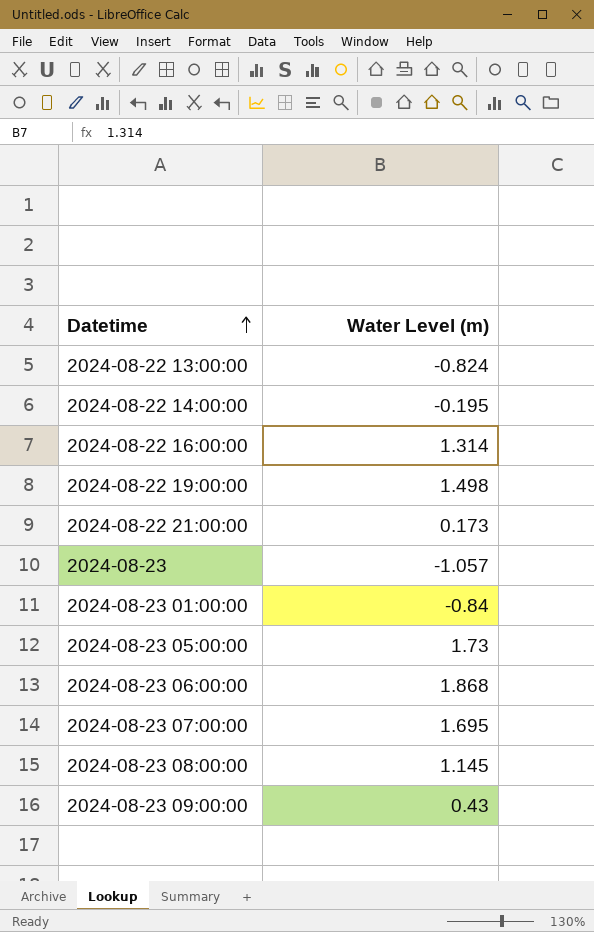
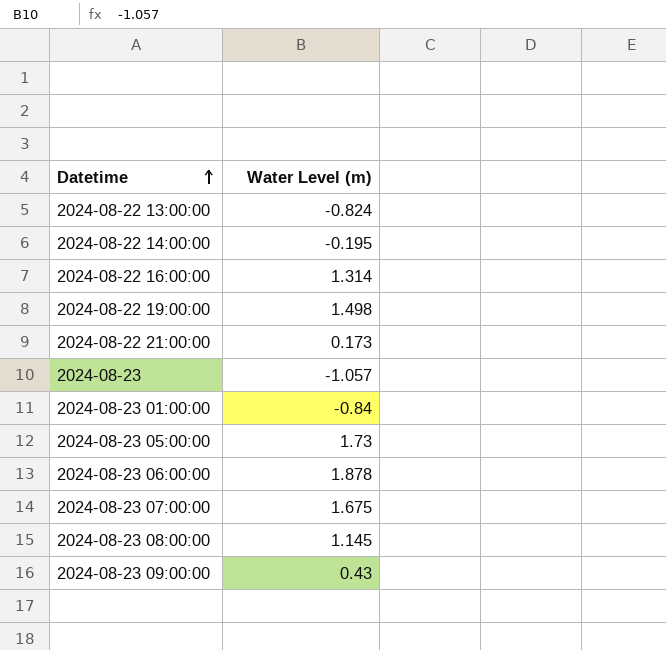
2024-08-23 06:00:00 | Water Level (m): 1.868 -> 1.878
2024-08-23 07:00:00 | Water Level (m): 1.695 -> 1.675

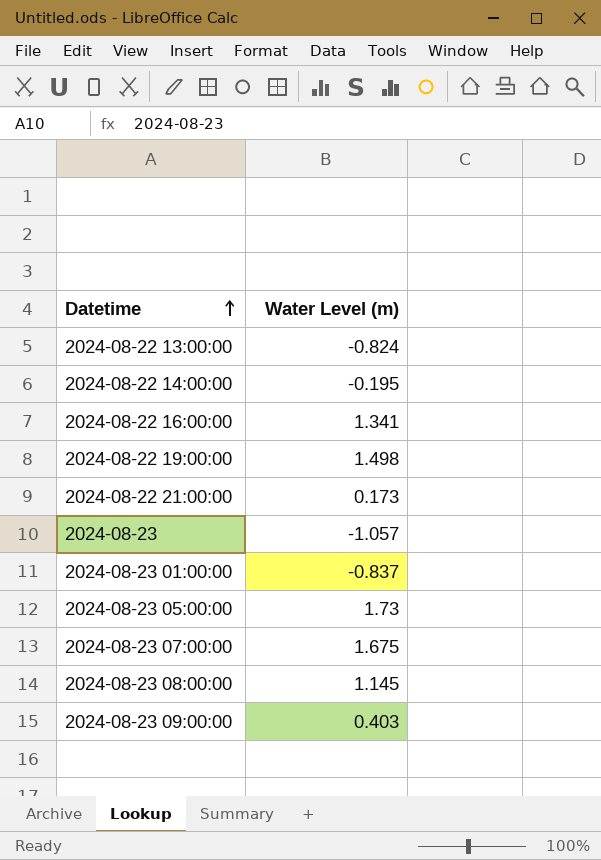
row 2024-08-23 06:00:00: 1.878 -> none
2024-08-22 16:00:00 | Water Level (m): 1.314 -> 1.341
2024-08-23 01:00:00 | Water Level (m): -0.84 -> -0.837
2024-08-23 09:00:00 | Water Level (m): 0.43 -> 0.403

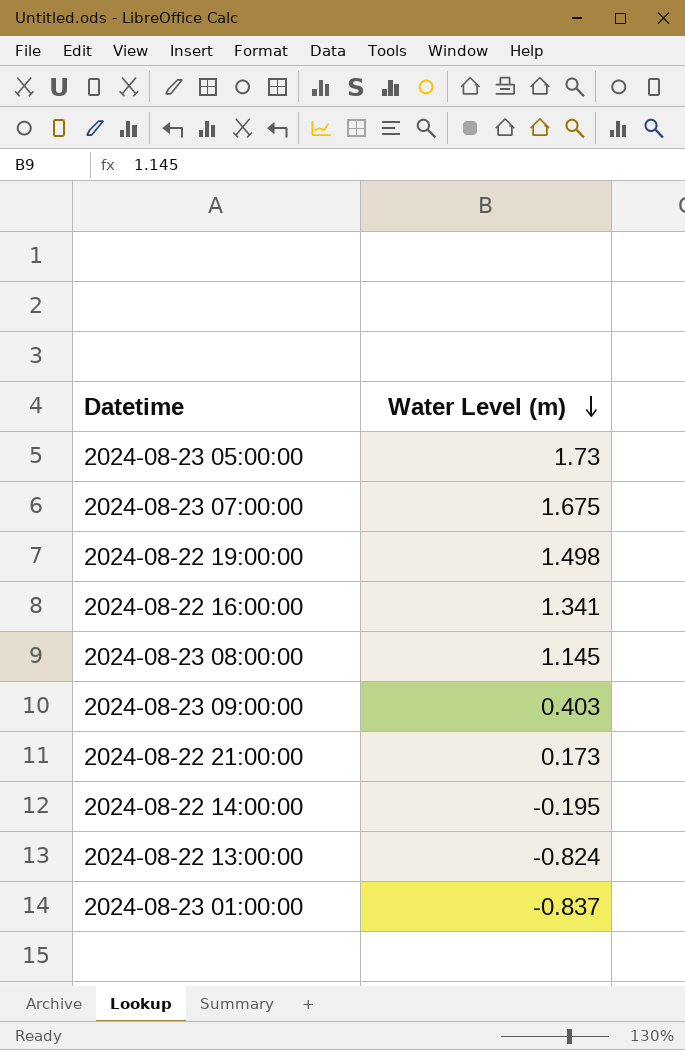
row order: Datetime ascending -> Water Level (m) descending
row 2024-08-23: -1.057 -> none

